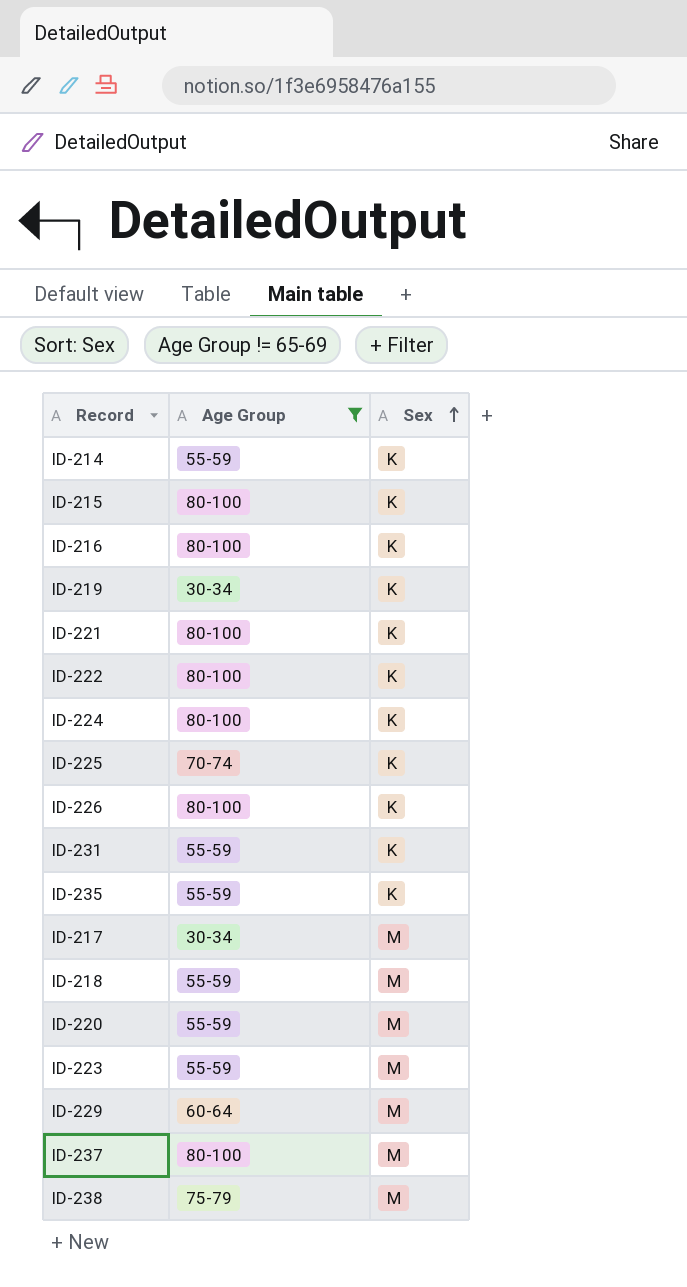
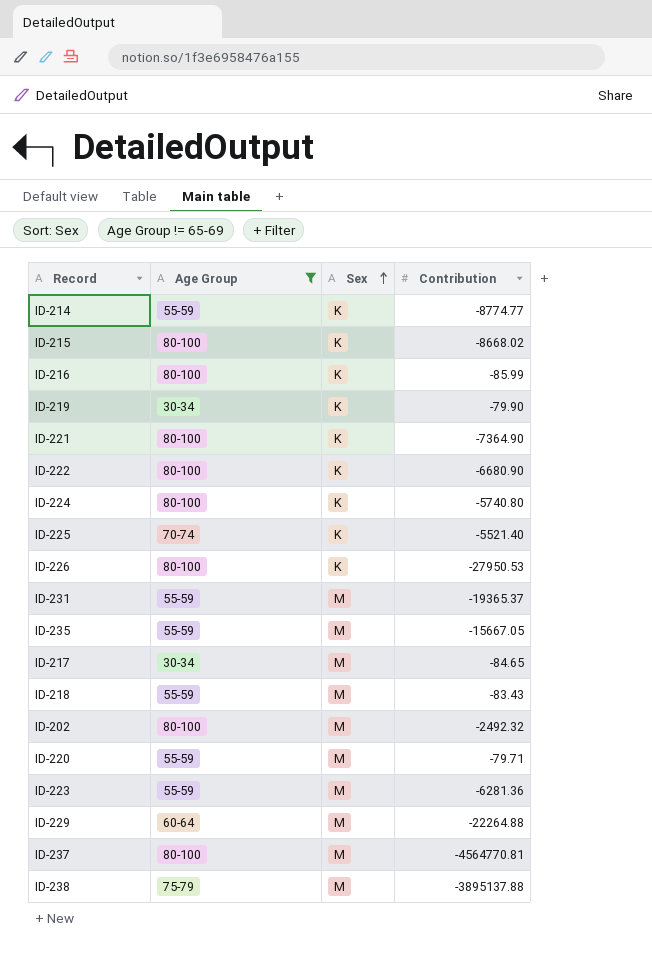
column Contribution | position: none -> 4
ID-231 | Sex: K -> M
ID-235 | Sex: K -> M
row ID-202: none -> 80-100 | M | -2492.32

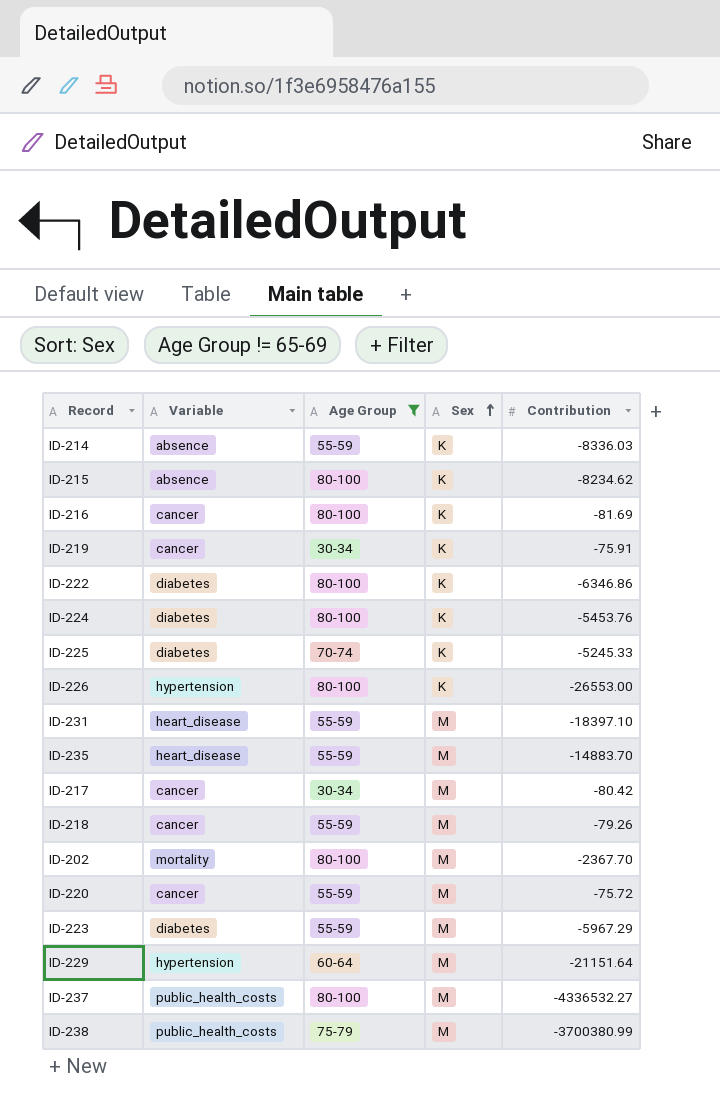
column Variable | position: none -> 2
row ID-221: 80-100 | K | -7364.90 -> none
ID-214 | Contribution: -8774.77 -> -8336.03
ID-215 | Contribution: -8668.02 -> -8234.62
ID-216 | Contribution: -85.99 -> -81.69
ID-219 | Contribution: -79.90 -> -75.91
ID-222 | Contribution: -6680.90 -> -6346.86
ID-224 | Contribution: -5740.80 -> -5453.76
ID-225 | Contribution: -5521.40 -> -5245.33
ID-226 | Contribution: -27950.53 -> -26553.00
ID-231 | Contribution: -19365.37 -> -18397.10
ID-235 | Contribution: -15667.05 -> -14883.70
ID-217 | Contribution: -84.65 -> -80.42
ID-218 | Contribution: -83.43 -> -79.26
ID-202 | Contribution: -2492.32 -> -2367.70
ID-220 | Contribution: -79.71 -> -75.72
ID-223 | Contribution: -6281.36 -> -5967.29
ID-229 | Contribution: -22264.88 -> -21151.64
ID-237 | Contribution: -4564770.81 -> -4336532.27
ID-238 | Contribution: -3895137.88 -> -3700380.99

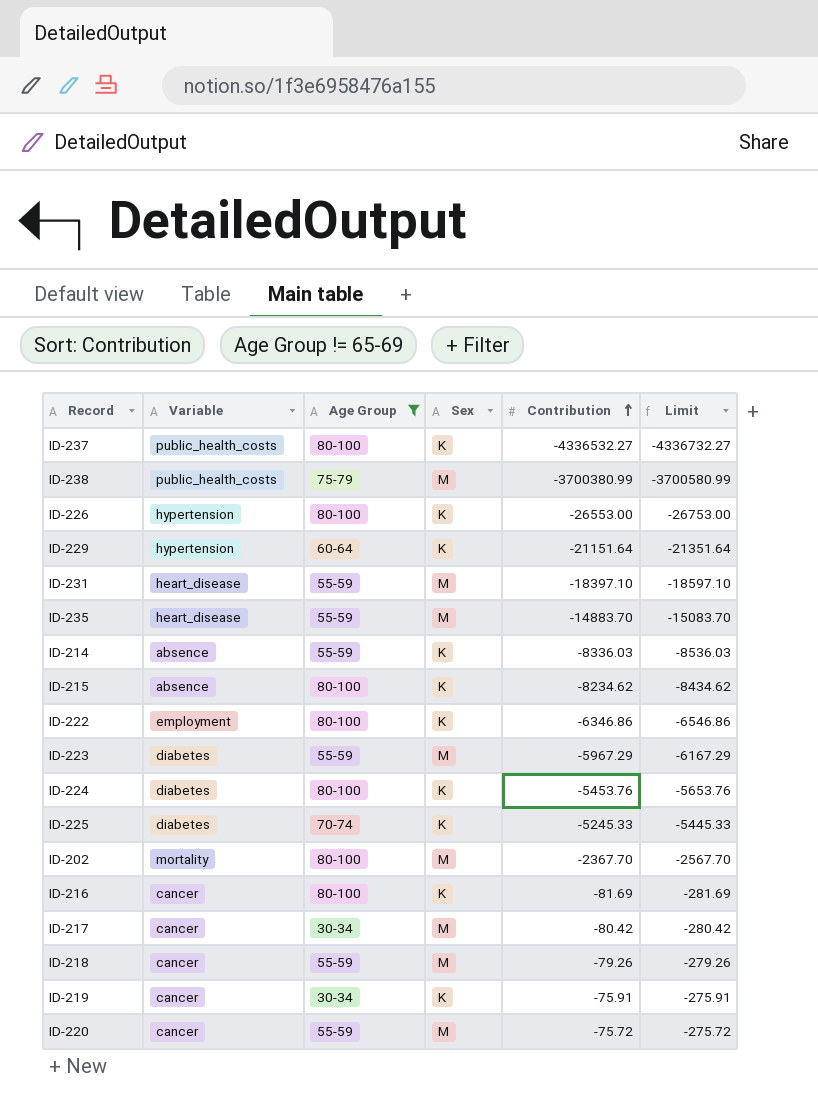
row order: Sex ascending -> Contribution ascending
column Limit | formula: none -> [Contribution] - 200
ID-237 | Sex: M -> K
ID-229 | Sex: M -> K
ID-222 | Variable: diabetes -> employment

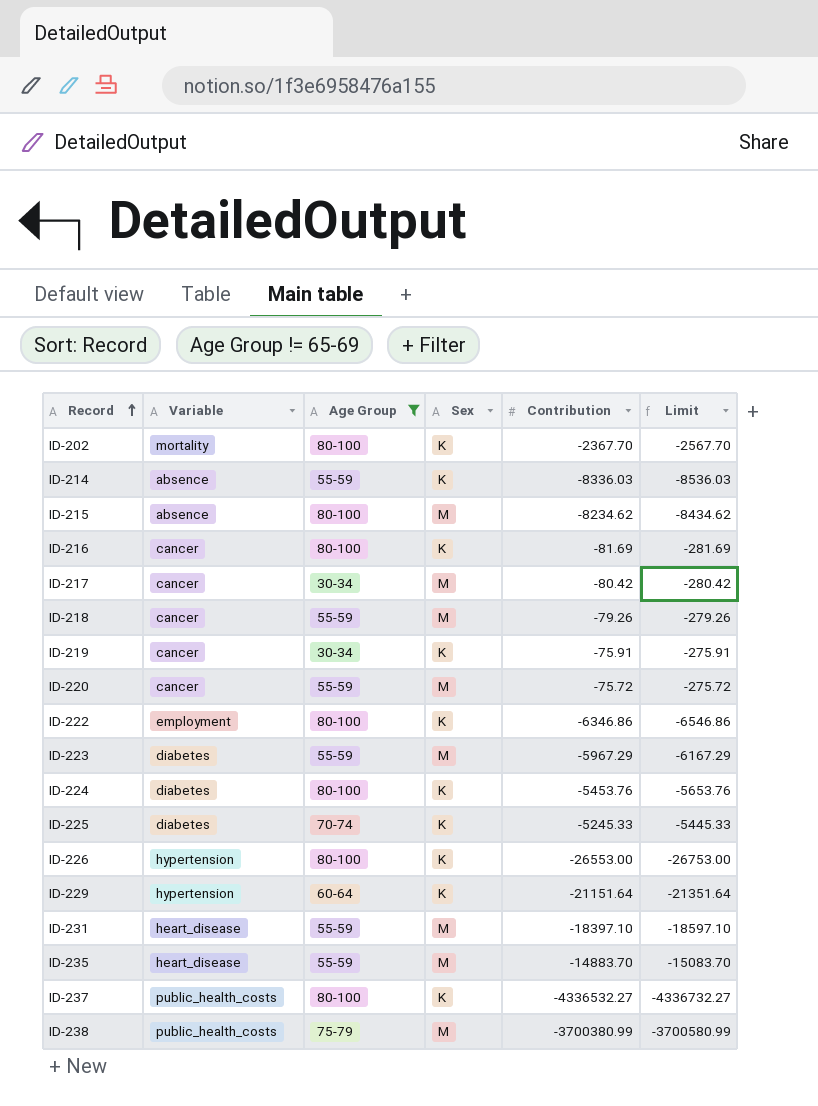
row order: Contribution ascending -> Record ascending
ID-202 | Sex: M -> K
ID-215 | Sex: K -> M

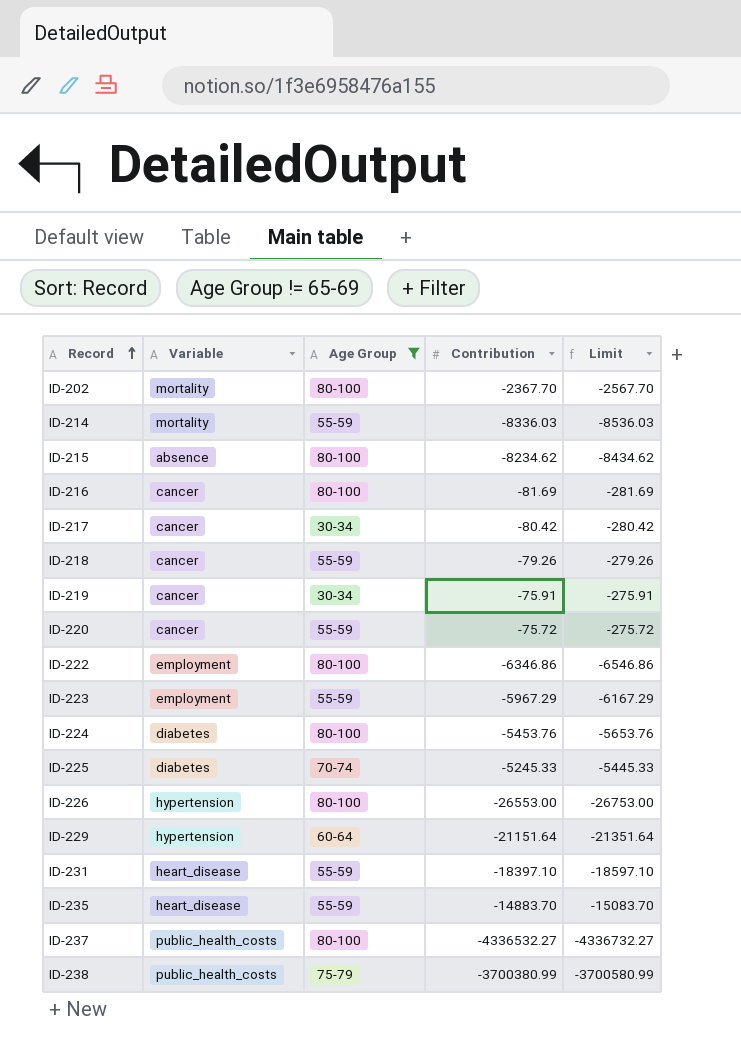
column Sex | position: 4 -> none
ID-214 | Variable: absence -> mortality
ID-223 | Variable: diabetes -> employment

